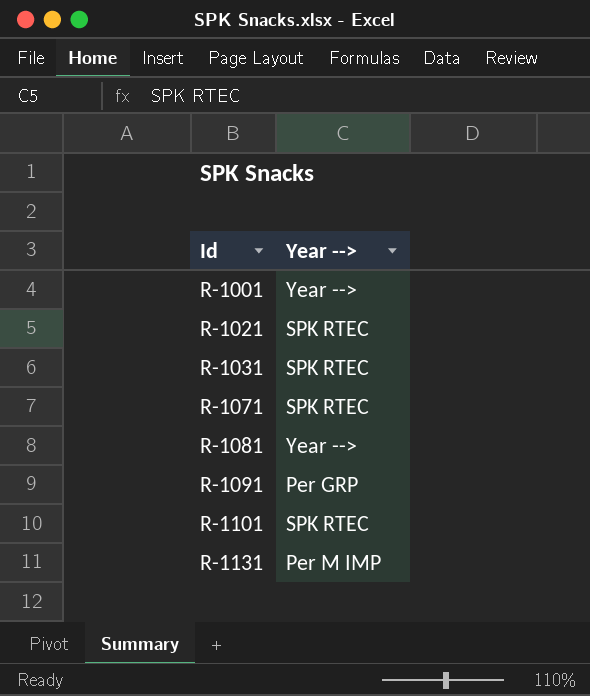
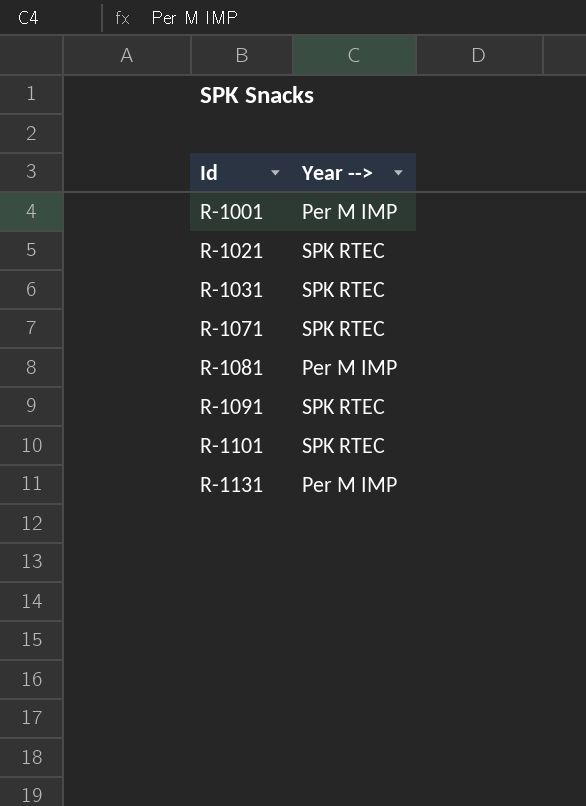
R-1001 | Year -->: Year --> -> Per M IMP
R-1081 | Year -->: Year --> -> Per M IMP
R-1091 | Year -->: Per GRP -> SPK RTEC

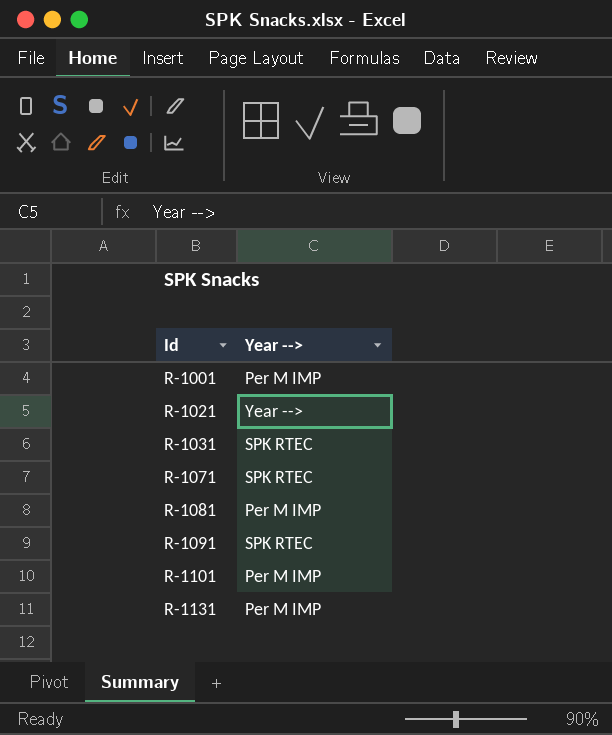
R-1021 | Year -->: SPK RTEC -> Year -->
R-1101 | Year -->: SPK RTEC -> Per M IMP

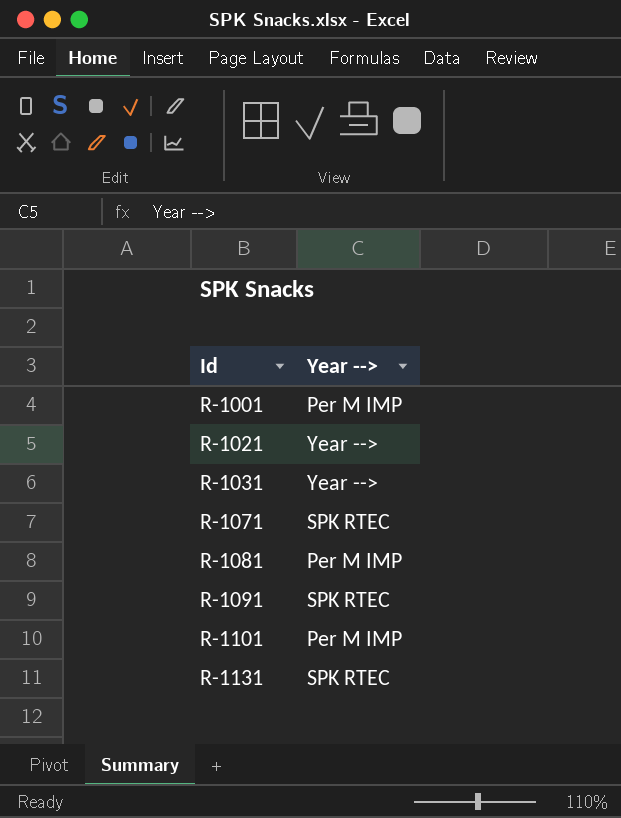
R-1031 | Year -->: SPK RTEC -> Year -->
R-1131 | Year -->: Per M IMP -> SPK RTEC

